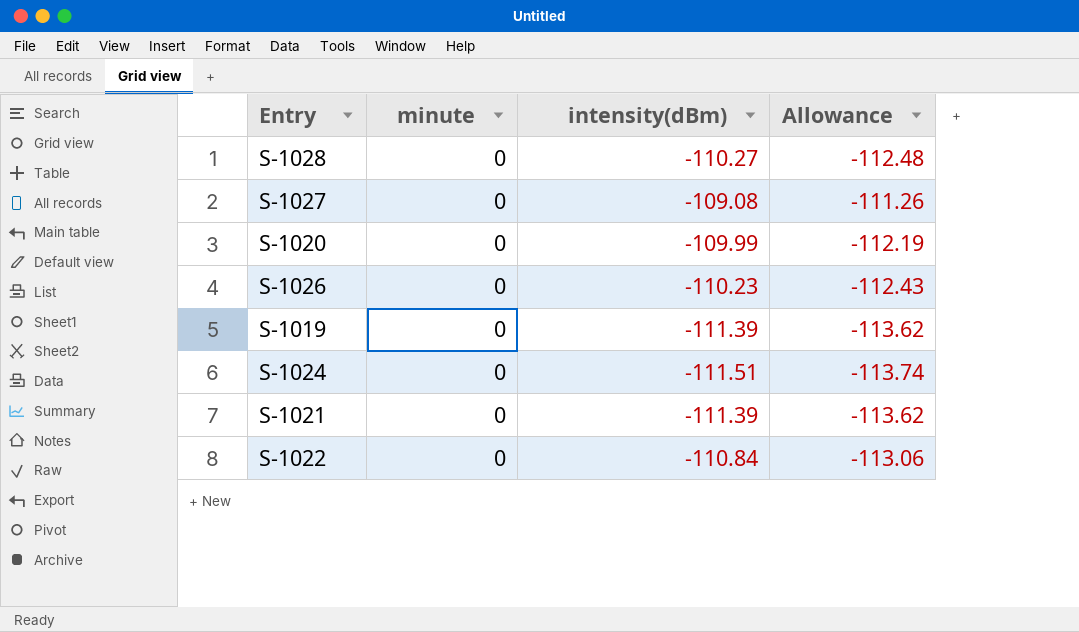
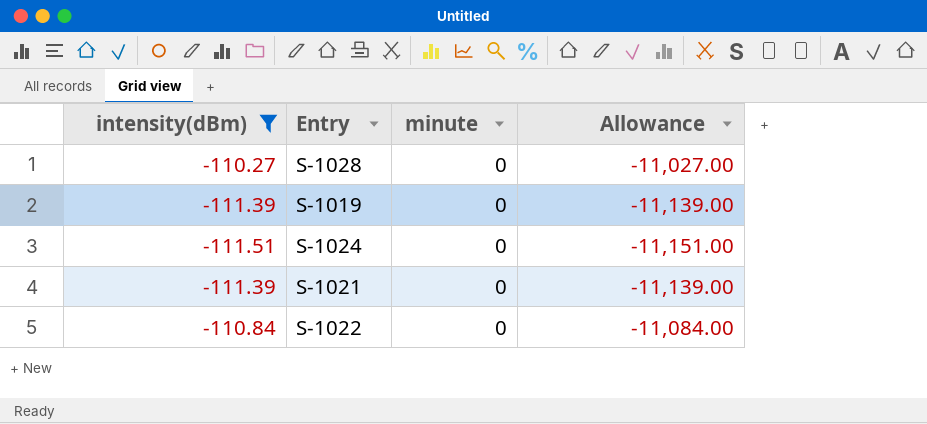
filter: none -> intensity(dBm) <= -110.27
column intensity(dBm) | position: 3 -> 1
column Allowance | formula: [intensity(dBm)] * 1.02 -> [intensity(dBm)] * 100

